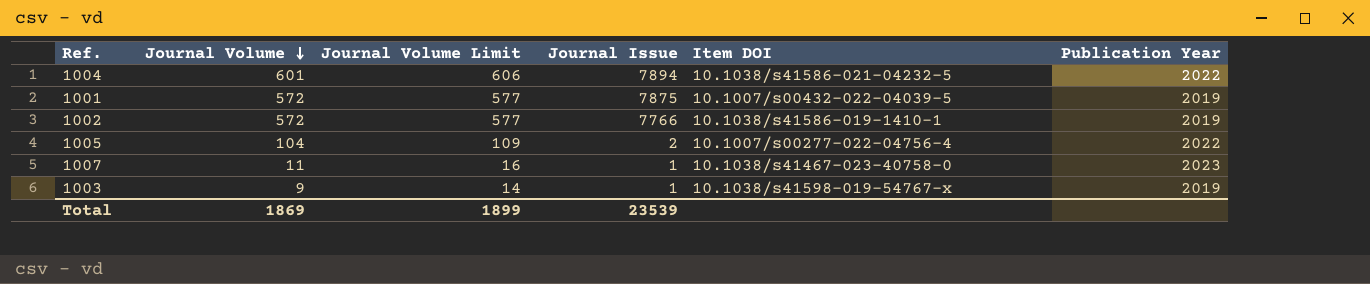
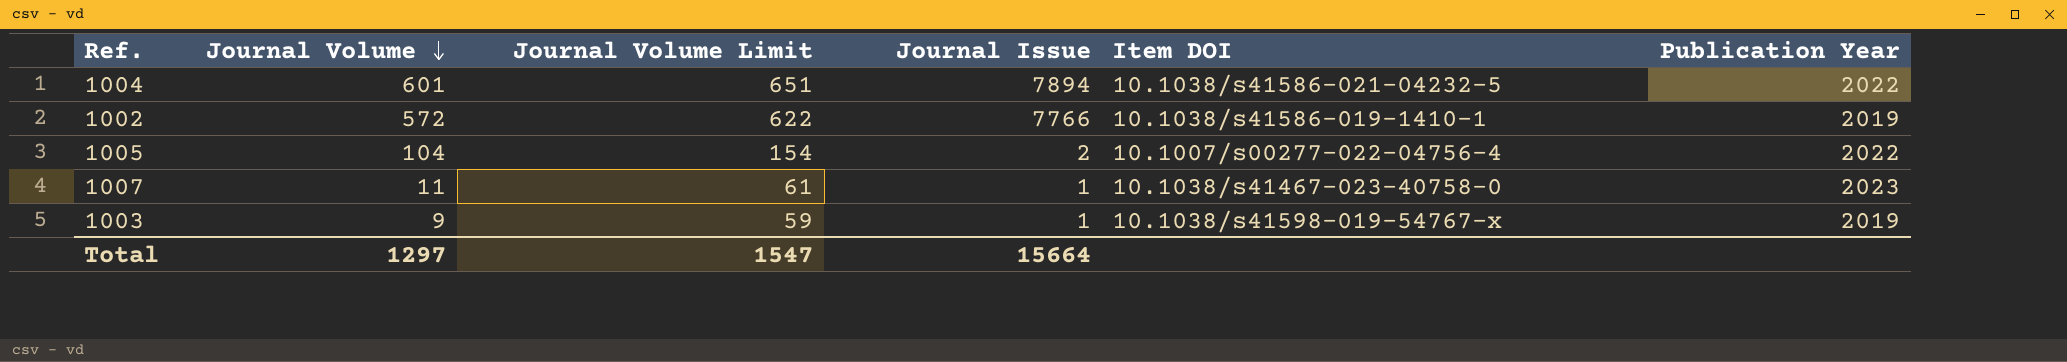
column Journal Volume Limit | formula: [Journal Volume] + 5 -> [Journal Volume] + 50
row 1001: 572 | 577 | 7875 | 10.1007/s00432-022-04039-5 | 2019 -> none
Total | Journal Volume: 1869 -> 1297
Total | Journal Volume Limit: 1899 -> 1547
Total | Journal Issue: 23539 -> 15664

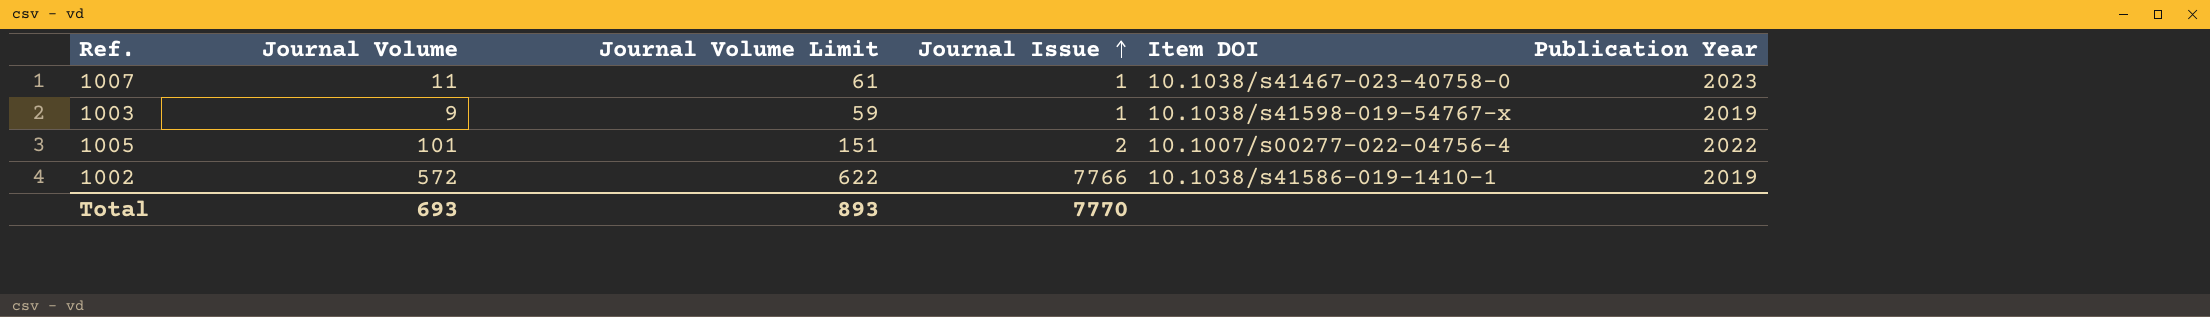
row order: Journal Volume descending -> Journal Issue ascending
row 1004: 601 | 651 | 7894 | 10.1038/s41586-021-04232-5 | 2022 -> none
1005 | Journal Volume: 104 -> 101
1005 | Journal Volume Limit: 154 -> 151
Total | Journal Volume: 1297 -> 693
Total | Journal Volume Limit: 1547 -> 893
Total | Journal Issue: 15664 -> 7770

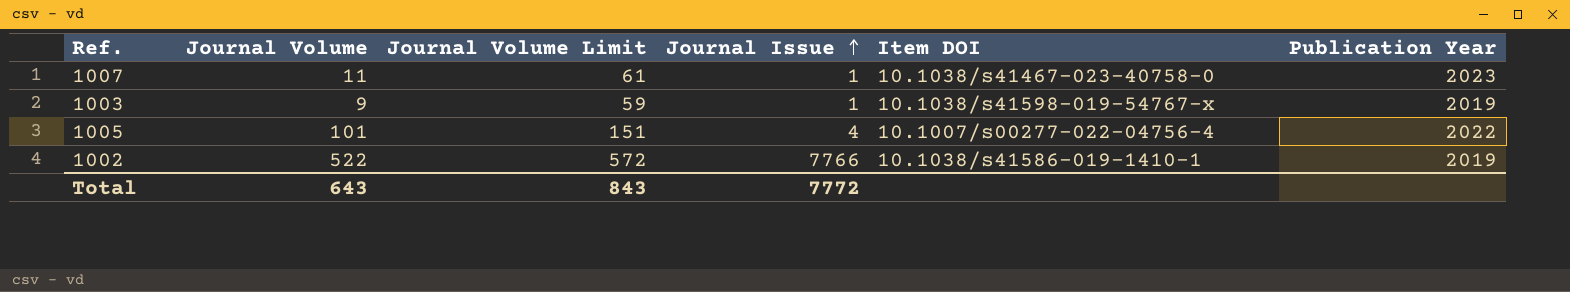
1005 | Journal Issue: 2 -> 4
1002 | Journal Volume: 572 -> 522
1002 | Journal Volume Limit: 622 -> 572
Total | Journal Volume: 693 -> 643
Total | Journal Volume Limit: 893 -> 843
Total | Journal Issue: 7770 -> 7772

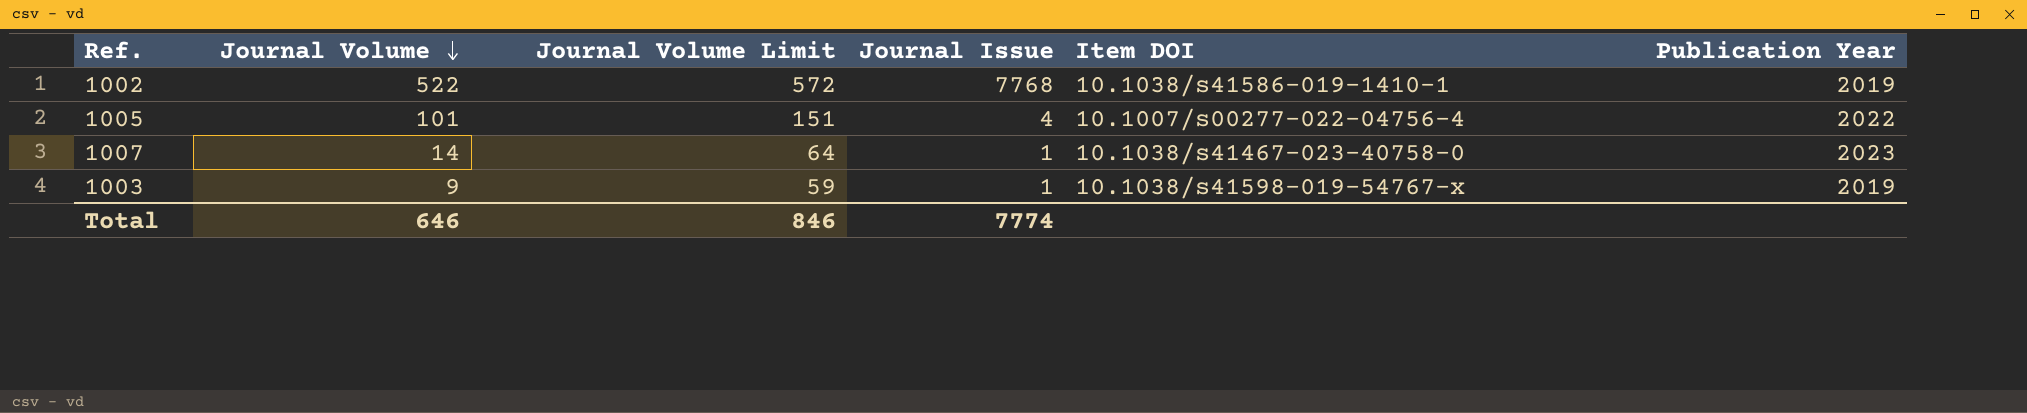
row order: Journal Issue ascending -> Journal Volume descending
1002 | Journal Issue: 7766 -> 7768
1007 | Journal Volume: 11 -> 14
1007 | Journal Volume Limit: 61 -> 64
Total | Journal Volume: 643 -> 646
Total | Journal Volume Limit: 843 -> 846
Total | Journal Issue: 7772 -> 7774

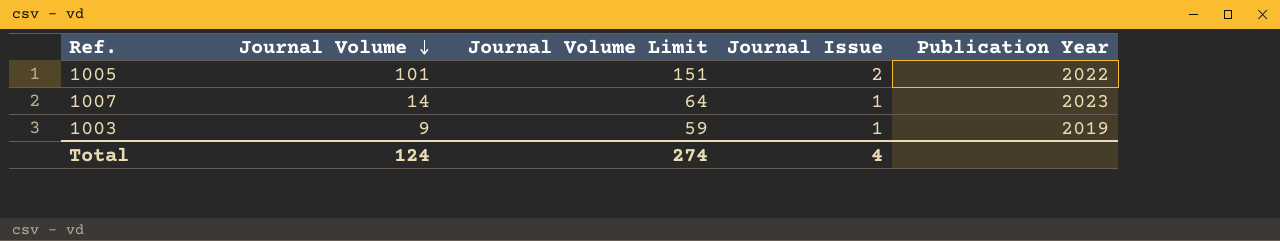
column Item DOI | position: 5 -> none
row 1002: 522 | 572 | 7768 | 10.1038/s41586-019-1410-1 | 2019 -> none
1005 | Journal Issue: 4 -> 2
Total | Journal Volume: 646 -> 124
Total | Journal Volume Limit: 846 -> 274
Total | Journal Issue: 7774 -> 4

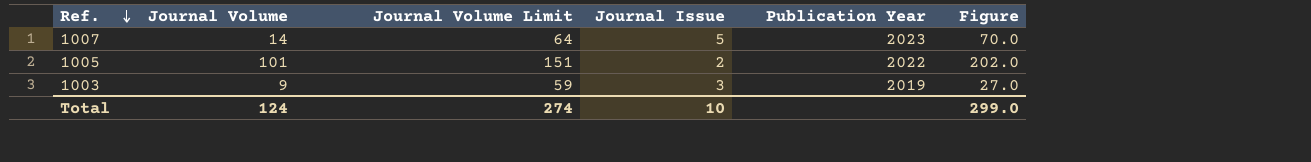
row order: Journal Volume descending -> Ref. descending
column Figure | formula: none -> [Journal Volume] * [Journal Issue]
1007 | Journal Issue: 1 -> 5
1003 | Journal Issue: 1 -> 3
Total | Journal Issue: 4 -> 10

